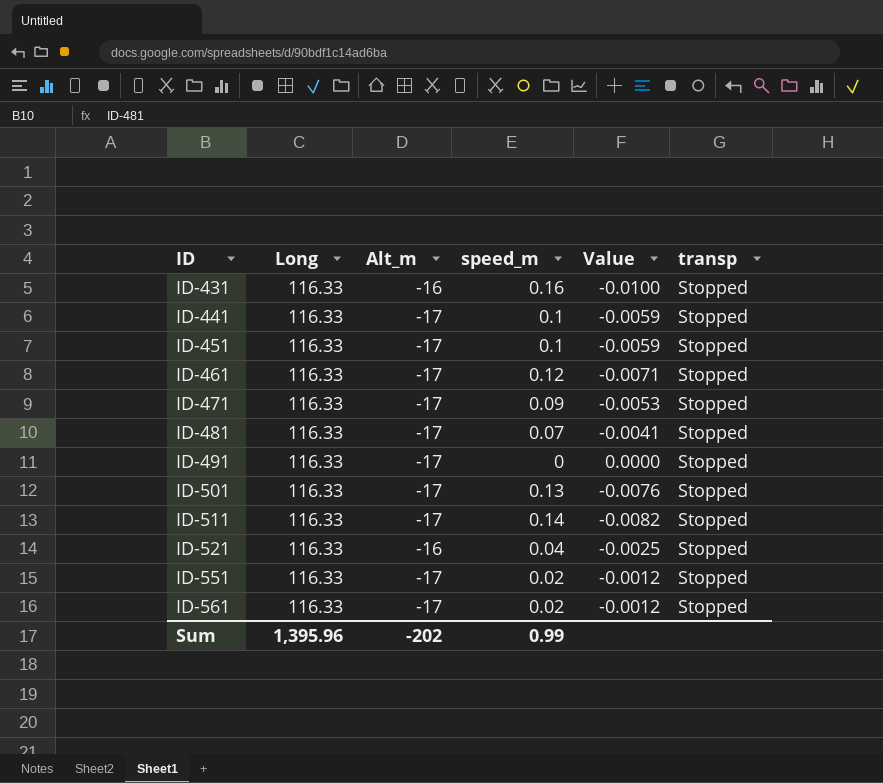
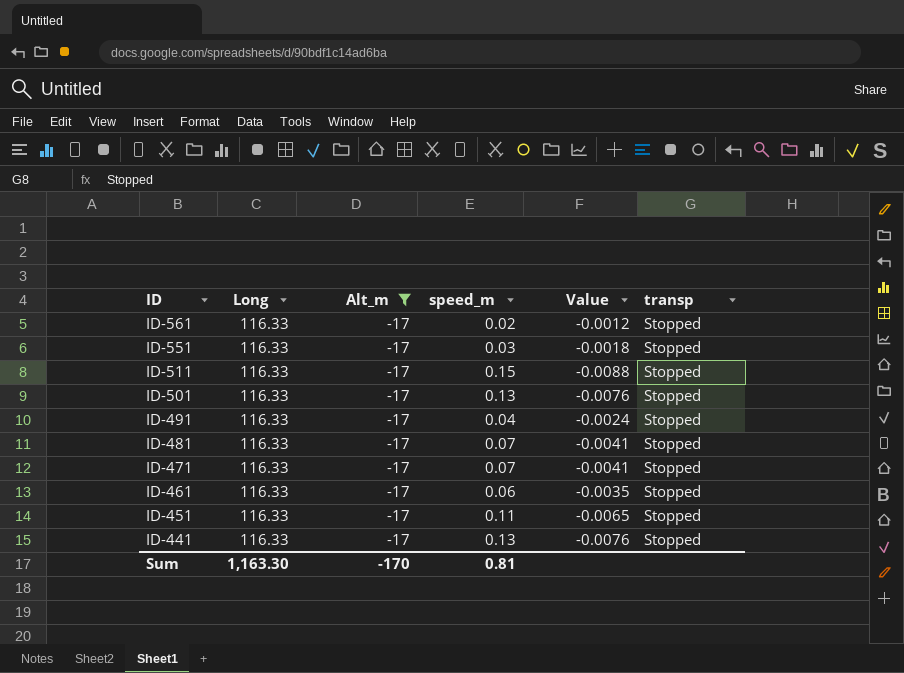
filter: none -> Alt_m = -17
row order: ID ascending -> ID descending
ID-551 | speed_m: 0.02 -> 0.03
ID-551 | Value: -0.0012 -> -0.0018
ID-511 | speed_m: 0.14 -> 0.15
ID-511 | Value: -0.0082 -> -0.0088
ID-491 | speed_m: 0 -> 0.04
ID-491 | Value: 0.0000 -> -0.0024
ID-471 | speed_m: 0.09 -> 0.07
ID-471 | Value: -0.0053 -> -0.0041
ID-461 | speed_m: 0.12 -> 0.06
ID-461 | Value: -0.0071 -> -0.0035
ID-451 | speed_m: 0.1 -> 0.11
ID-451 | Value: -0.0059 -> -0.0065
ID-441 | speed_m: 0.1 -> 0.13
ID-441 | Value: -0.0059 -> -0.0076
Sum | Long: 1,395.96 -> 1,163.30
Sum | Alt_m: -202 -> -170
Sum | speed_m: 0.99 -> 0.81

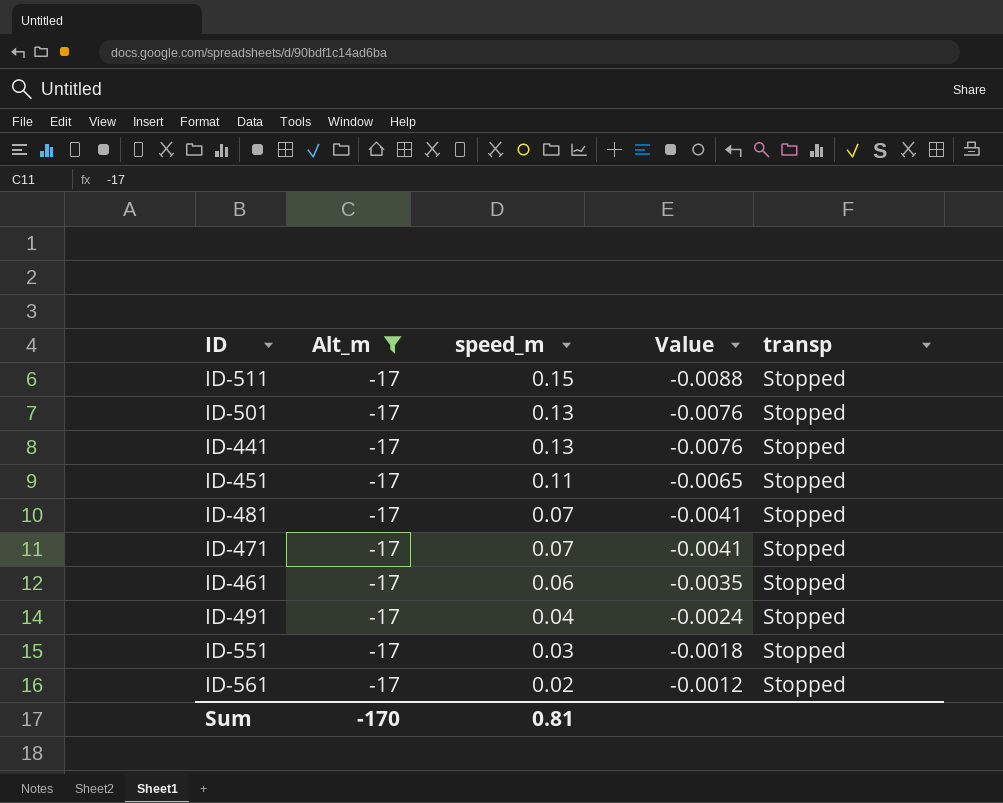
row order: ID descending -> speed_m descending
column Long | position: 2 -> none

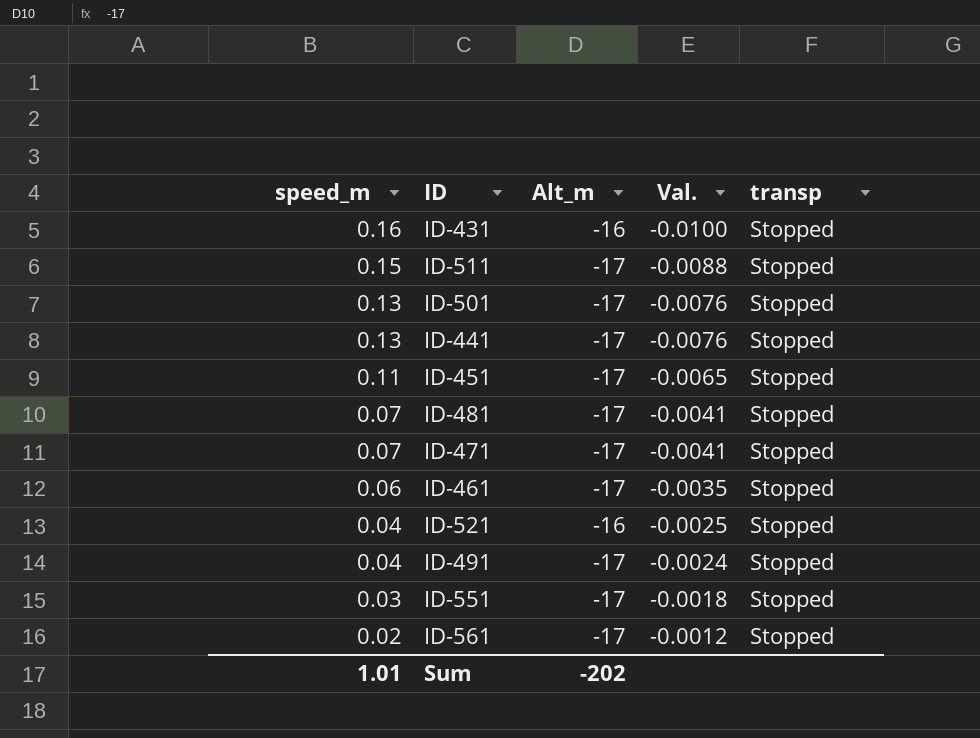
filter: Alt_m = -17 -> none
column speed_m | position: 3 -> 1
column name: Value -> Val.
Sum | speed_m: 0.81 -> 1.01
Sum | Alt_m: -170 -> -202

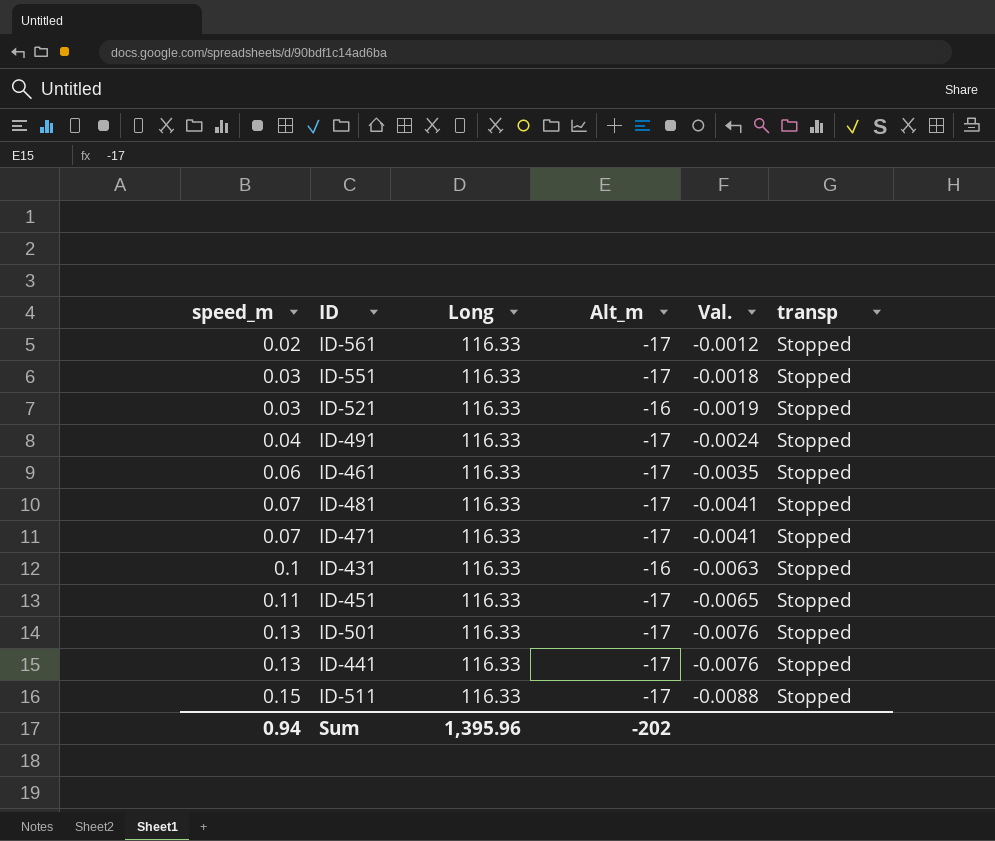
row order: speed_m descending -> speed_m ascending
column Long | position: none -> 3
ID-521 | speed_m: 0.04 -> 0.03
ID-521 | Val.: -0.0025 -> -0.0019
ID-431 | speed_m: 0.16 -> 0.1
ID-431 | Val.: -0.0100 -> -0.0063
Sum | speed_m: 1.01 -> 0.94

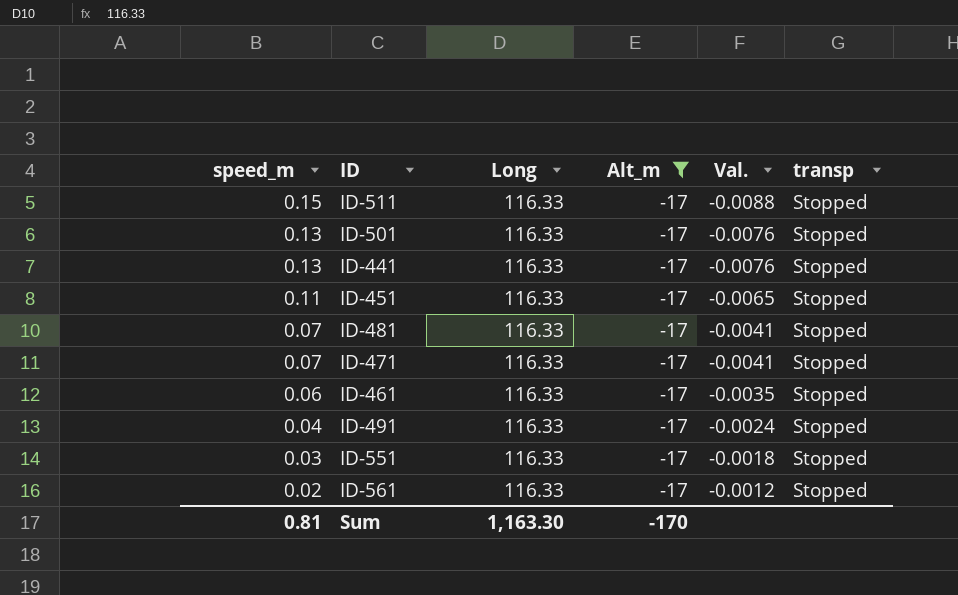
filter: none -> Alt_m = -17
row order: speed_m ascending -> speed_m descending
Sum | speed_m: 0.94 -> 0.81
Sum | Long: 1,395.96 -> 1,163.30
Sum | Alt_m: -202 -> -170

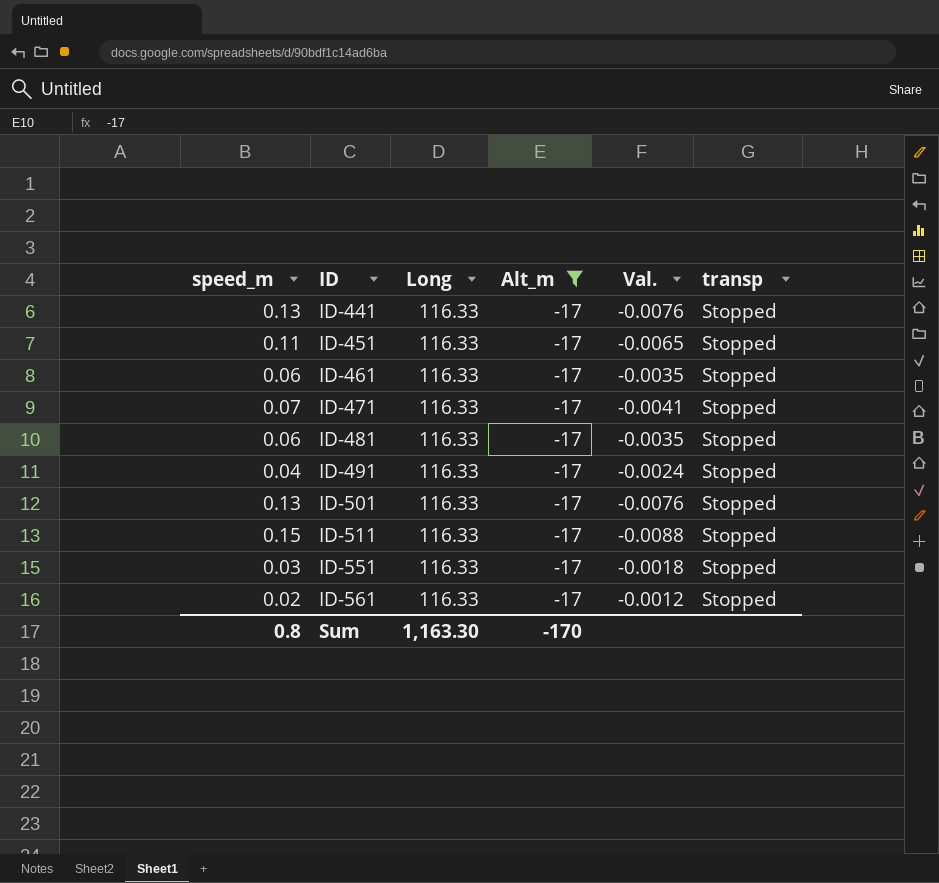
row order: speed_m descending -> ID ascending
ID-481 | speed_m: 0.07 -> 0.06
ID-481 | Val.: -0.0041 -> -0.0035
Sum | speed_m: 0.81 -> 0.8

